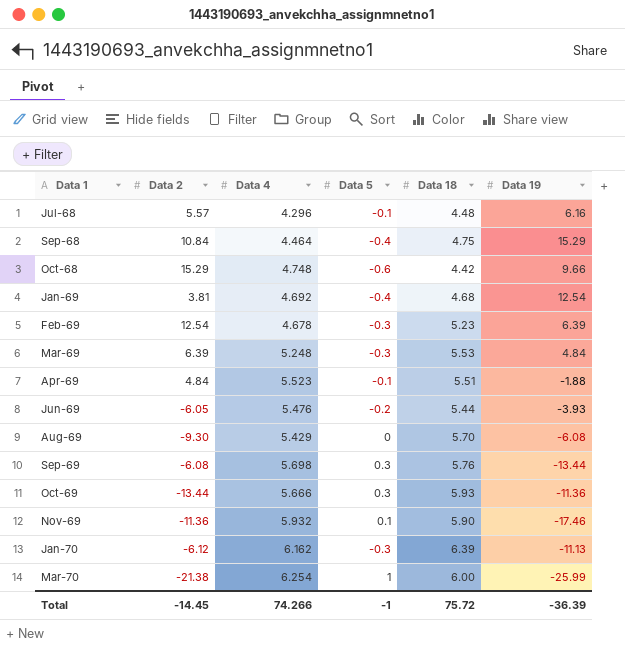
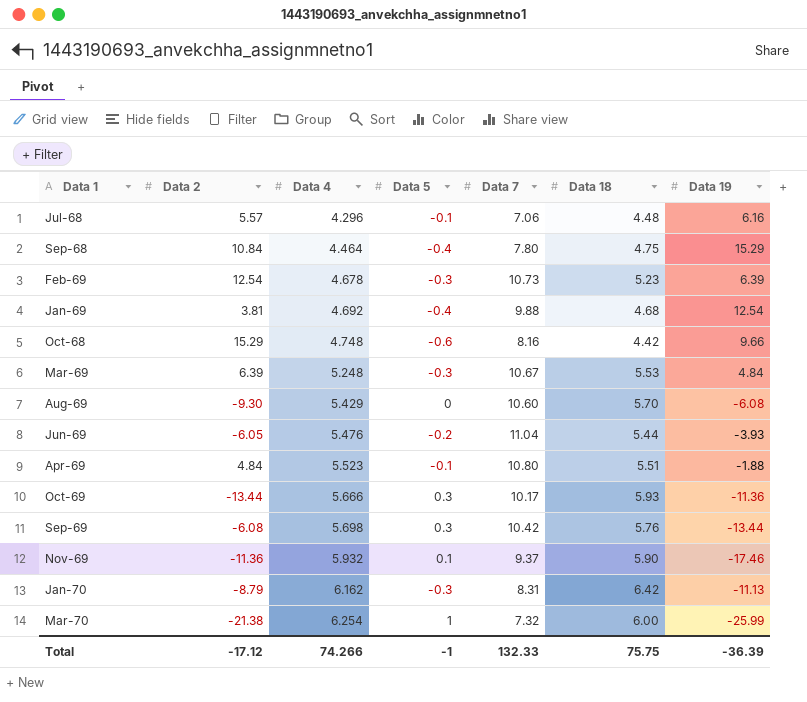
row order: Data 1 ascending -> Data 4 ascending
column Data 7 | position: none -> 5
Jan-70 | Data 2: -6.12 -> -8.79
Jan-70 | Data 18: 6.39 -> 6.42
Total | Data 2: -14.45 -> -17.12
Total | Data 18: 75.72 -> 75.75

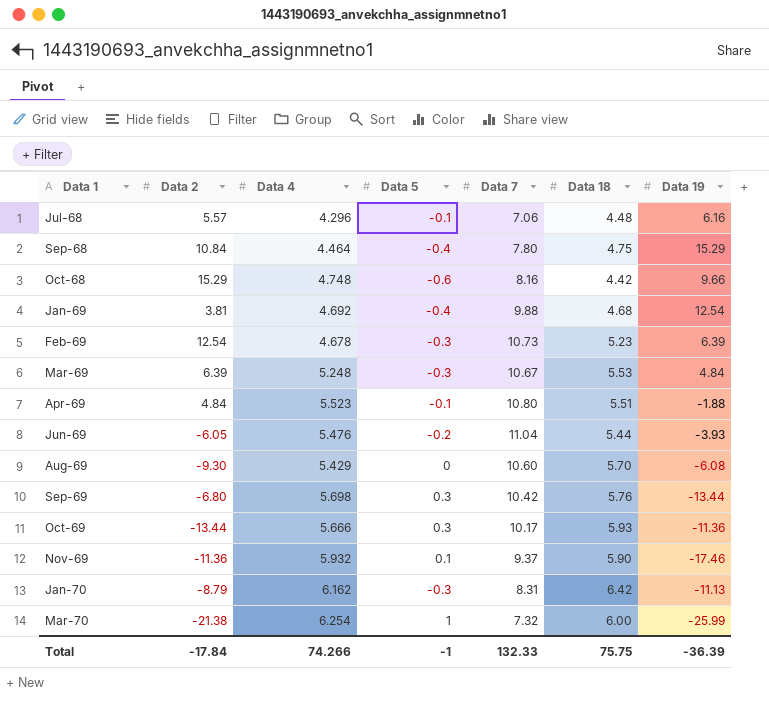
row order: Data 4 ascending -> Data 1 ascending
Sep-69 | Data 2: -6.08 -> -6.80
Total | Data 2: -17.12 -> -17.84

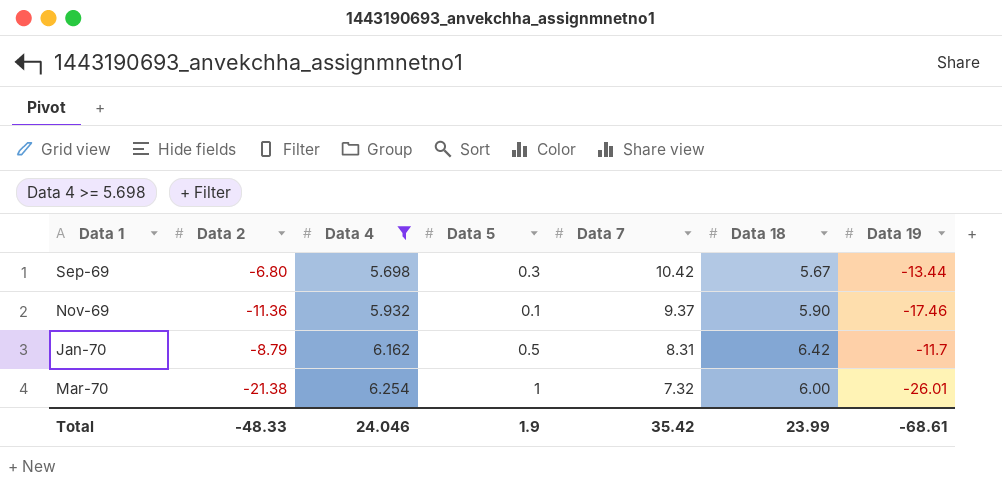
filter: none -> Data 4 >= 5.698
Sep-69 | Data 18: 5.76 -> 5.67
Jan-70 | Data 5: -0.3 -> 0.5
Jan-70 | Data 19: -11.13 -> -11.7
Mar-70 | Data 19: -25.99 -> -26.01
Total | Data 2: -17.84 -> -48.33
Total | Data 4: 74.266 -> 24.046
Total | Data 5: -1 -> 1.9
Total | Data 7: 132.33 -> 35.42
Total | Data 18: 75.75 -> 23.99
Total | Data 19: -36.39 -> -68.61

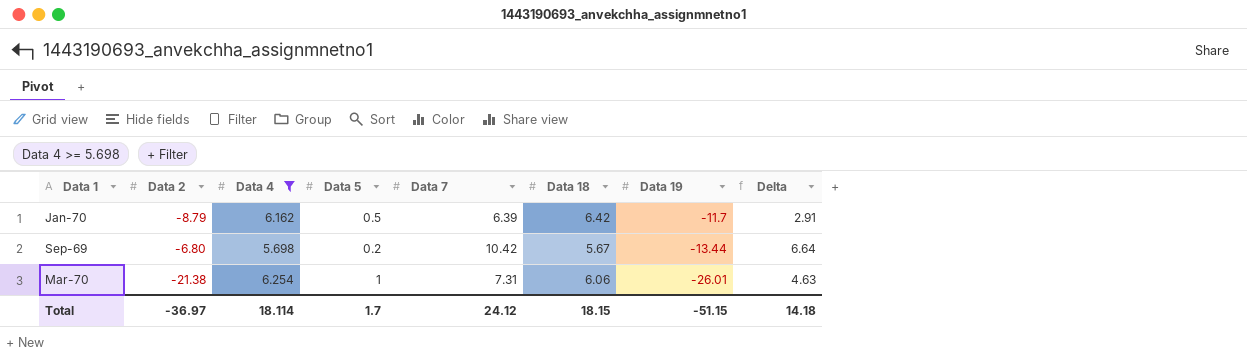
row order: Data 1 ascending -> Data 19 descending
column Delta | formula: none -> [Data 2] - [Data 19]
row Nov-69: -11.36 | 5.932 | 0.1 | 9.37 | 5.90 | -17.46 -> none
Jan-70 | Data 7: 8.31 -> 6.39
Sep-69 | Data 5: 0.3 -> 0.2
Mar-70 | Data 7: 7.32 -> 7.31
Mar-70 | Data 18: 6.00 -> 6.06
Total | Data 2: -48.33 -> -36.97
Total | Data 4: 24.046 -> 18.114
Total | Data 5: 1.9 -> 1.7
Total | Data 7: 35.42 -> 24.12
Total | Data 18: 23.99 -> 18.15
Total | Data 19: -68.61 -> -51.15

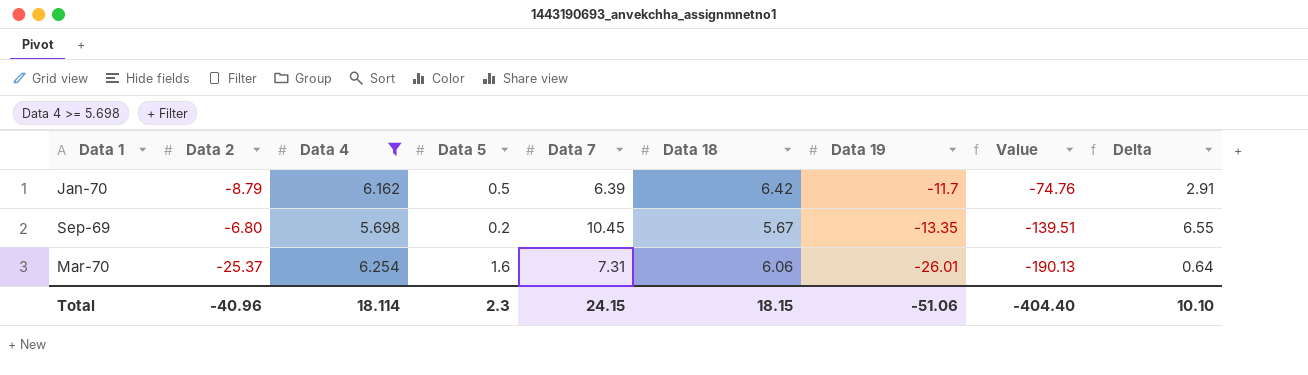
column Value | formula: none -> [Data 7] * [Data 19]
Sep-69 | Data 7: 10.42 -> 10.45
Sep-69 | Data 19: -13.44 -> -13.35
Sep-69 | Delta: 6.64 -> 6.55
Mar-70 | Data 2: -21.38 -> -25.37
Mar-70 | Data 5: 1 -> 1.6
Mar-70 | Delta: 4.63 -> 0.64
Total | Data 2: -36.97 -> -40.96
Total | Data 5: 1.7 -> 2.3
Total | Data 7: 24.12 -> 24.15
Total | Data 19: -51.15 -> -51.06
Total | Delta: 14.18 -> 10.10

